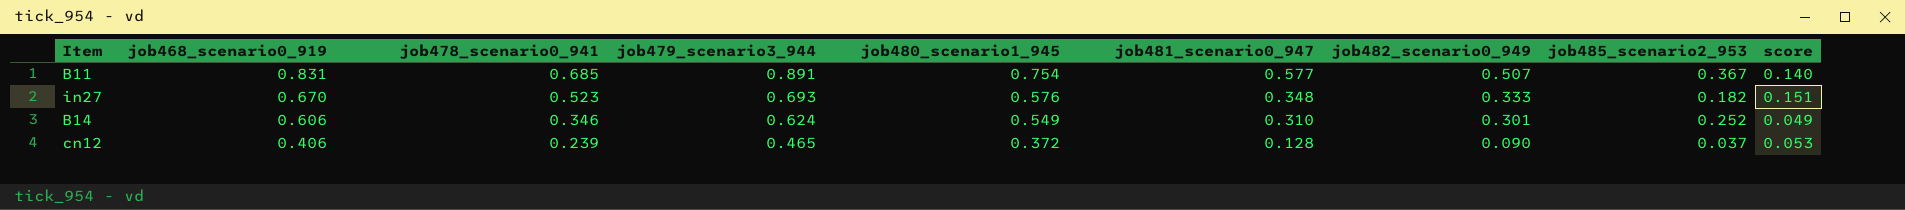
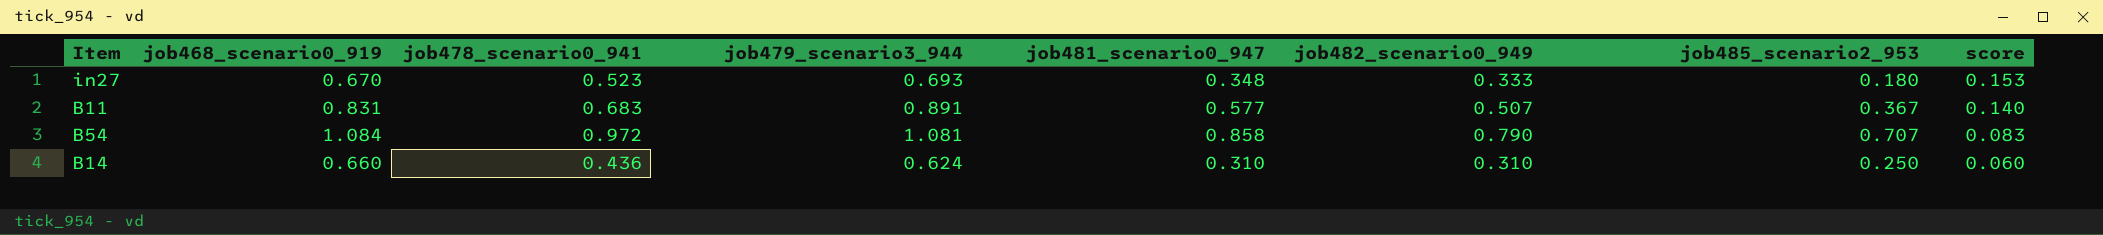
row order: job468_scenario0_919 descending -> score descending
column job480_scenario1_945 | position: 5 -> none
row cn12: 0.406 | 0.239 | 0.465 | 0.372 | 0.128 | 0.090 | 0.037 | 0.053 -> none
in27 | job485_scenario2_953: 0.182 -> 0.180
in27 | score: 0.151 -> 0.153
B11 | job478_scenario0_941: 0.685 -> 0.683
row B54: none -> 1.084 | 0.972 | 1.081 | 0.858 | 0.790 | 0.707 | 0.083
B14 | job468_scenario0_919: 0.606 -> 0.660
B14 | job478_scenario0_941: 0.346 -> 0.436
B14 | job482_scenario0_949: 0.301 -> 0.310
B14 | job485_scenario2_953: 0.252 -> 0.250
B14 | score: 0.049 -> 0.060

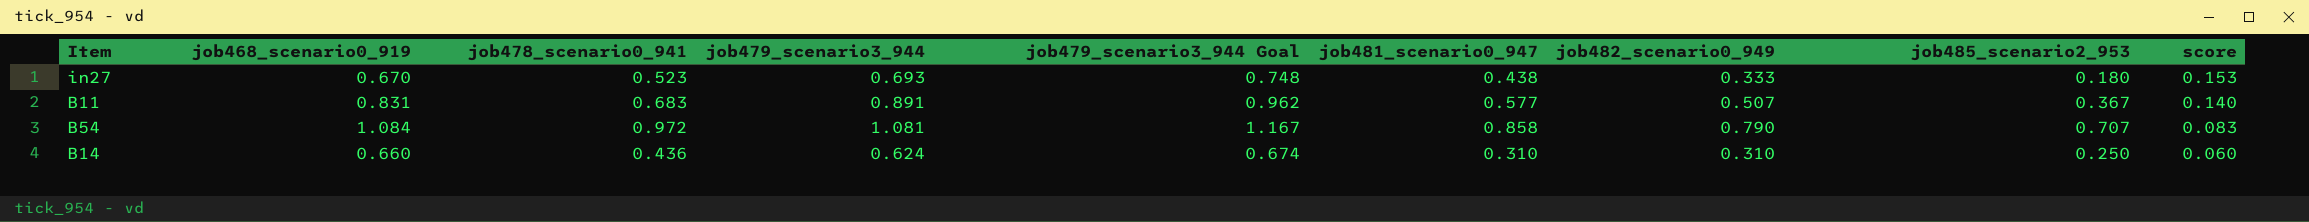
column job479_scenario3_944 Goal | formula: none -> [job479_scenario3_944] * 1.08
in27 | job481_scenario0_947: 0.348 -> 0.438

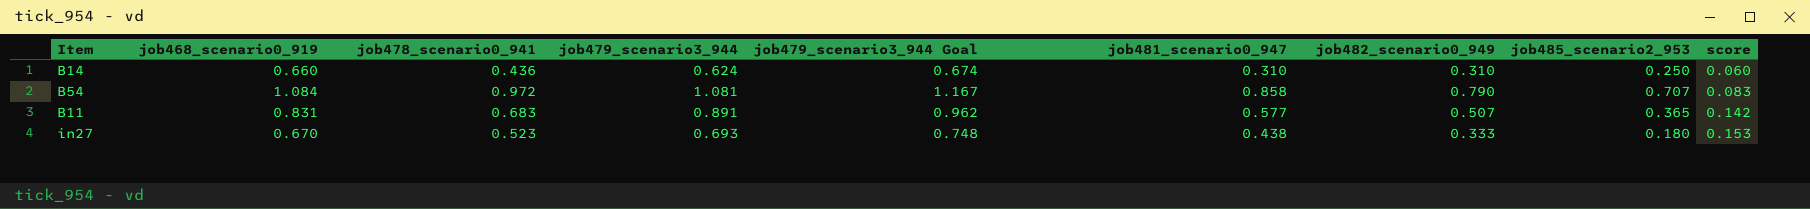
row order: score descending -> score ascending
B11 | job485_scenario2_953: 0.367 -> 0.365
B11 | score: 0.140 -> 0.142

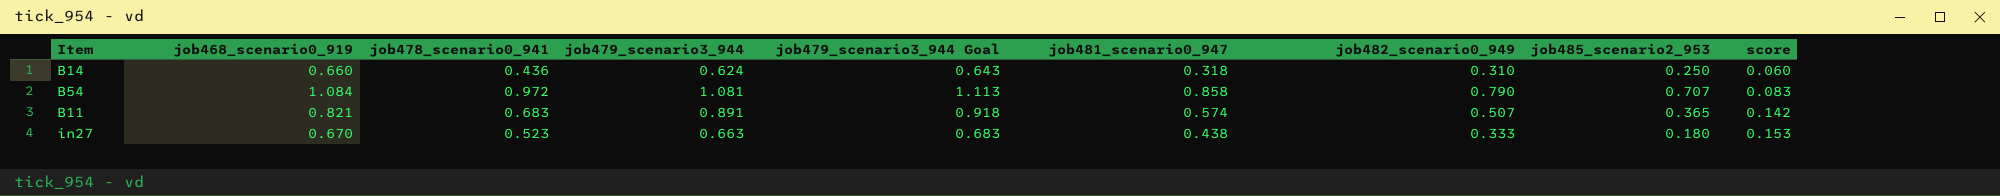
column job479_scenario3_944 Goal | formula: [job479_scenario3_944] * 1.08 -> [job479_scenario3_944] * 1.03
B14 | job481_scenario0_947: 0.310 -> 0.318
B11 | job468_scenario0_919: 0.831 -> 0.821
B11 | job481_scenario0_947: 0.577 -> 0.574
in27 | job479_scenario3_944: 0.693 -> 0.663

